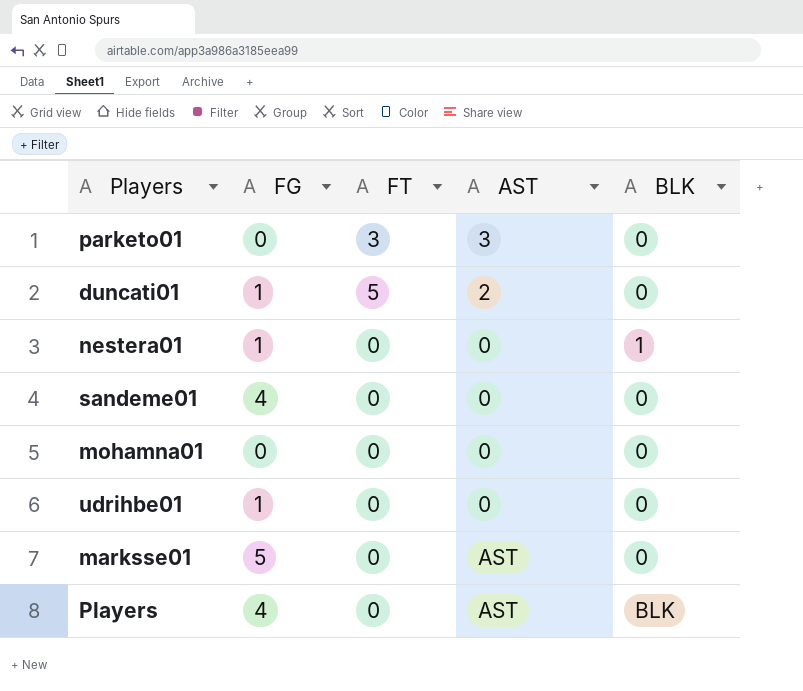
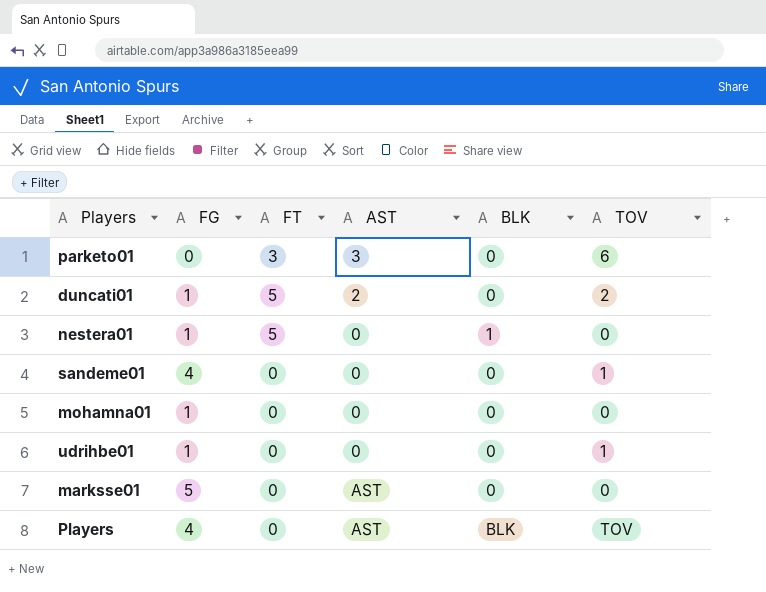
column TOV | position: none -> 6
nestera01 | FT: 0 -> 5
mohamna01 | FG: 0 -> 1

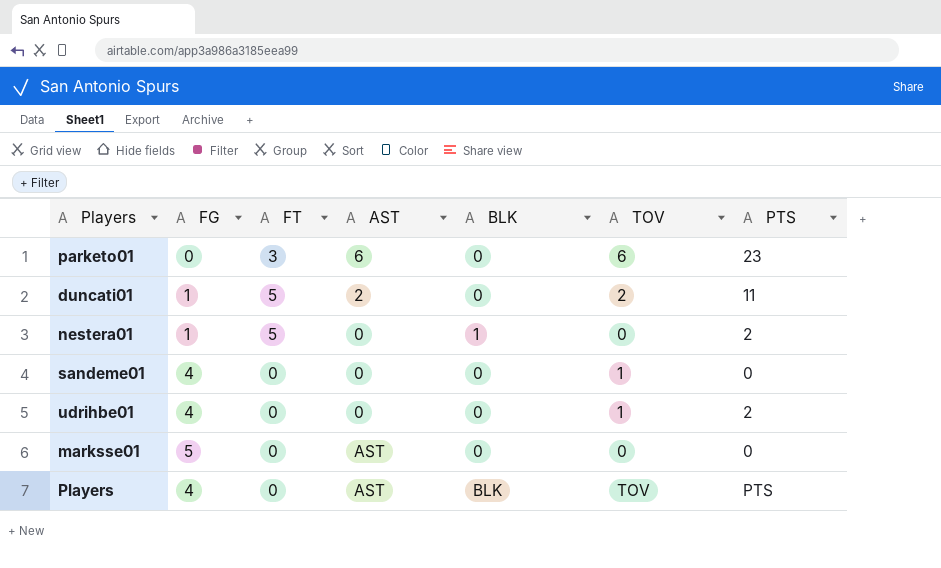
column PTS | position: none -> 7
row mohamna01: 1 | 0 | 0 | 0 | 0 -> none
parketo01 | AST: 3 -> 6
udrihbe01 | FG: 1 -> 4

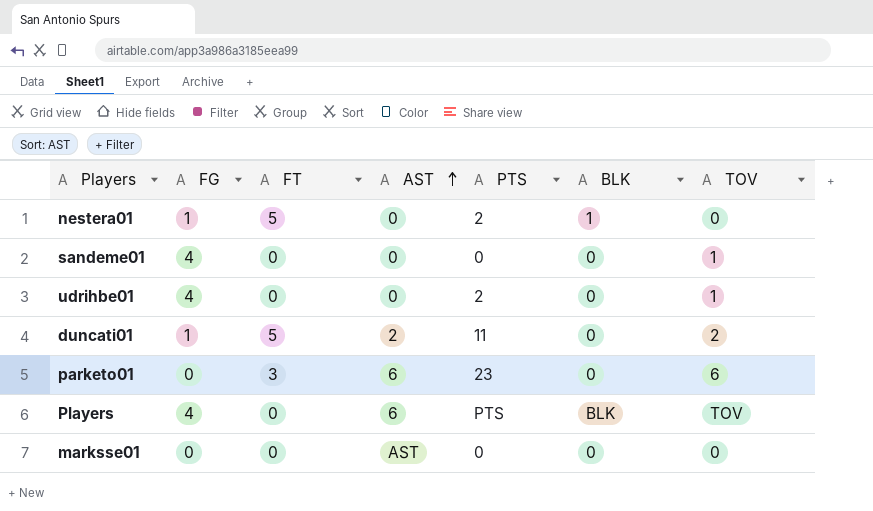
row order: none -> AST ascending
column PTS | position: 7 -> 5
Players | AST: AST -> 6
marksse01 | FG: 5 -> 0

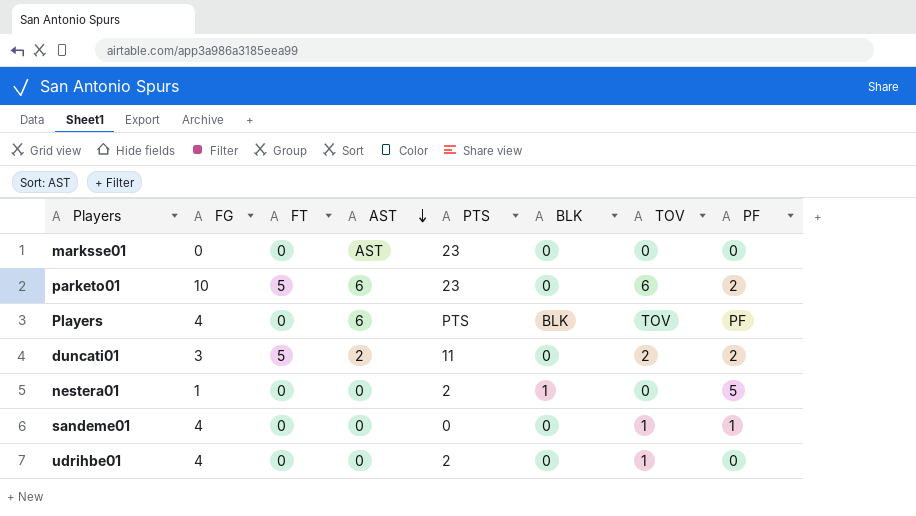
row order: AST ascending -> AST descending
column PF | position: none -> 8
marksse01 | PTS: 0 -> 23
parketo01 | FG: 0 -> 10
parketo01 | FT: 3 -> 5
duncati01 | FG: 1 -> 3
nestera01 | FT: 5 -> 0

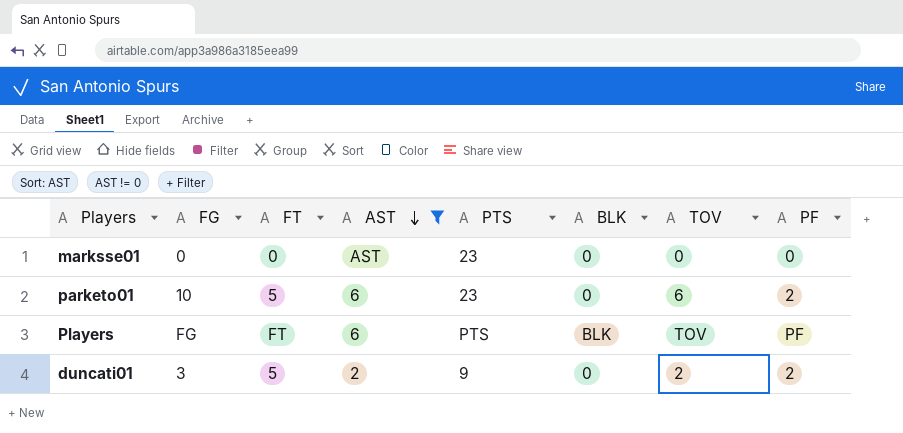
filter: none -> AST != 0
Players | FG: 4 -> FG
Players | FT: 0 -> FT
duncati01 | PTS: 11 -> 9

